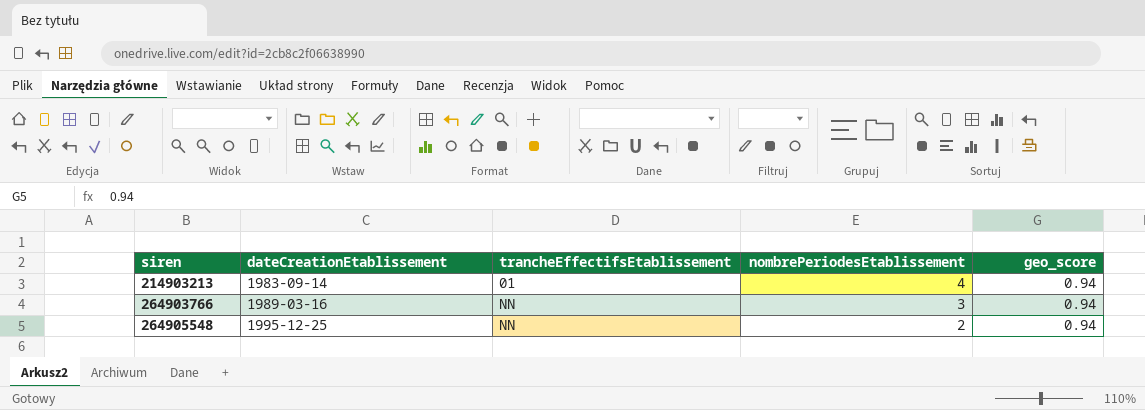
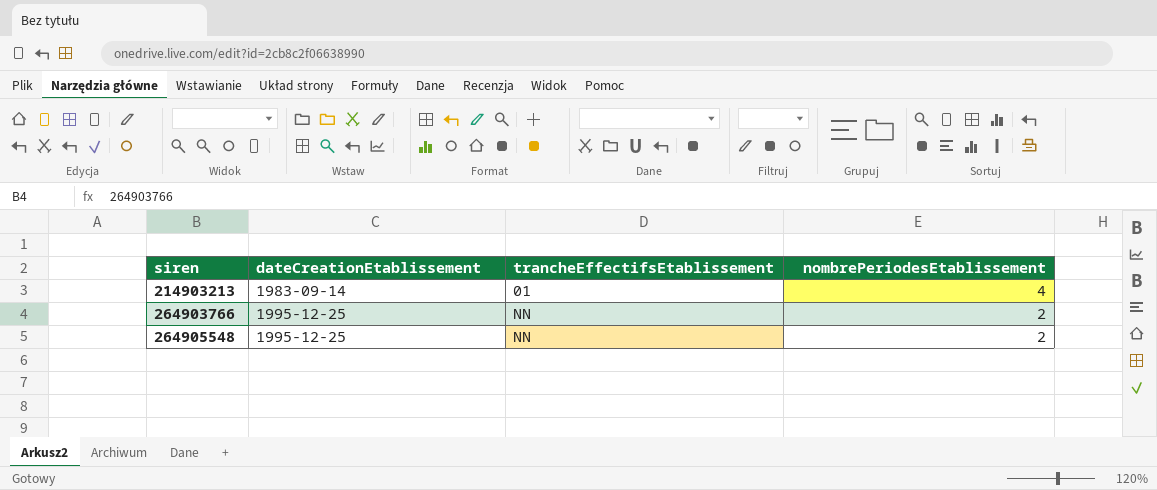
column geo_score | position: 5 -> none
264903766 | dateCreationEtablissement: 1989-03-16 -> 1995-12-25
264903766 | nombrePeriodesEtablissement: 3 -> 2

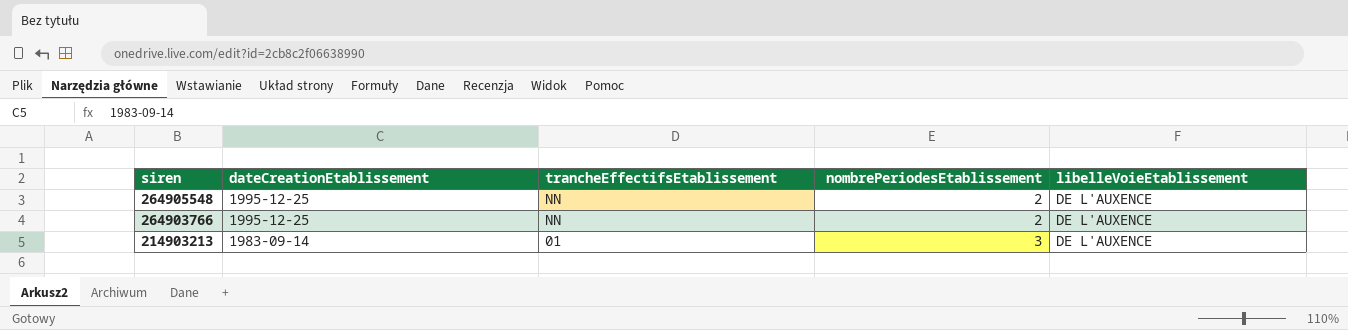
row order: siren ascending -> siren descending
column libelleVoieEtablissement | position: none -> 5
214903213 | nombrePeriodesEtablissement: 4 -> 3

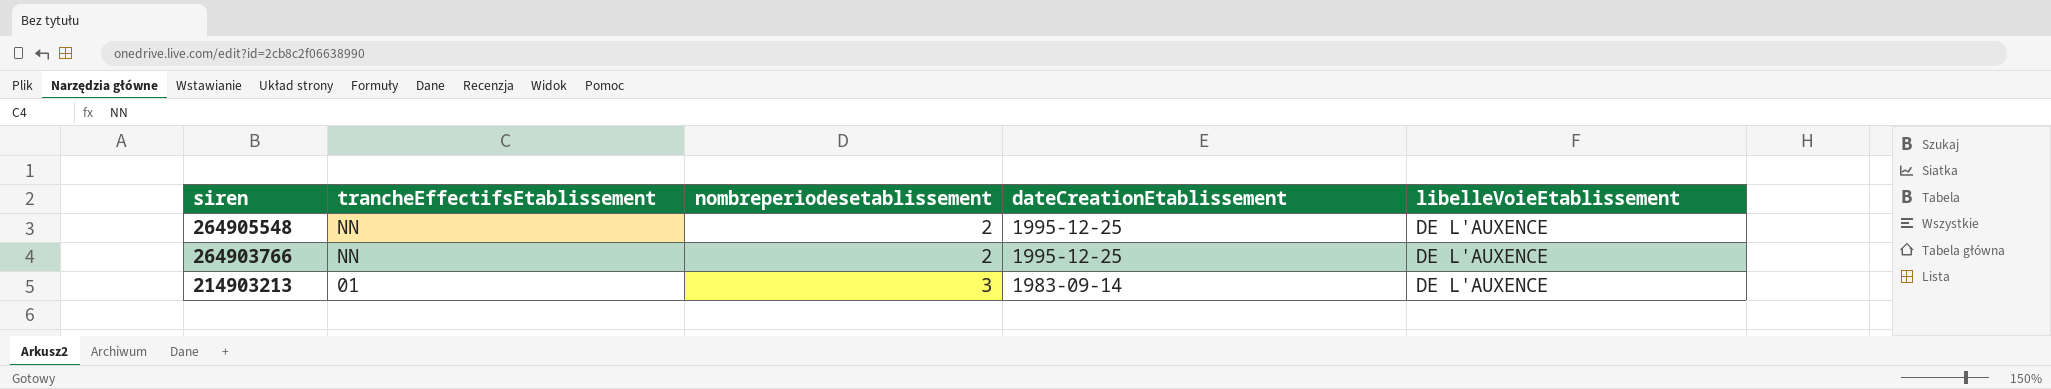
column name: nombrePeriodesEtablissement -> nombreperiodesetablissement
column dateCreationEtablissement | position: 2 -> 4

